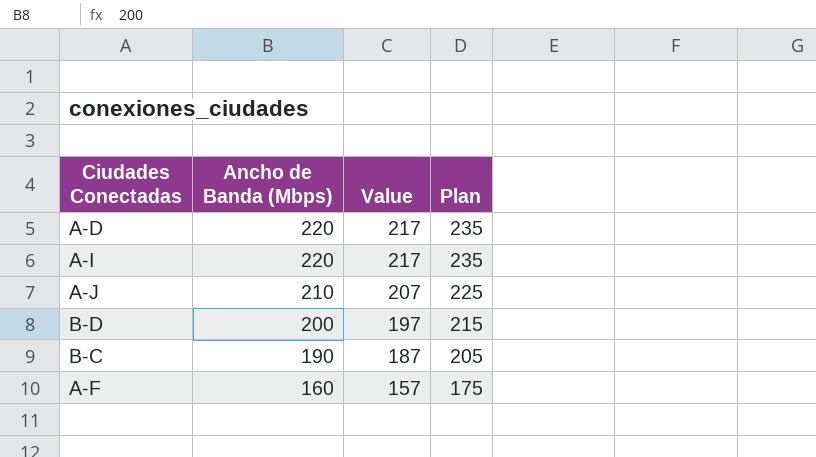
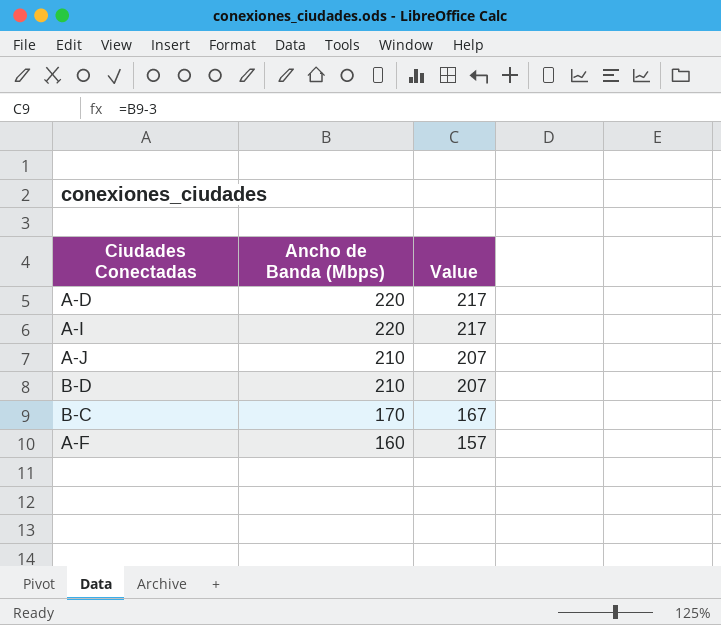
column Plan | formula: [Ancho de Banda (Mbps)] + 15 -> none
B-D | Ancho de Banda (Mbps): 200 -> 210
B-D | Value: 197 -> 207
B-C | Ancho de Banda (Mbps): 190 -> 170
B-C | Value: 187 -> 167

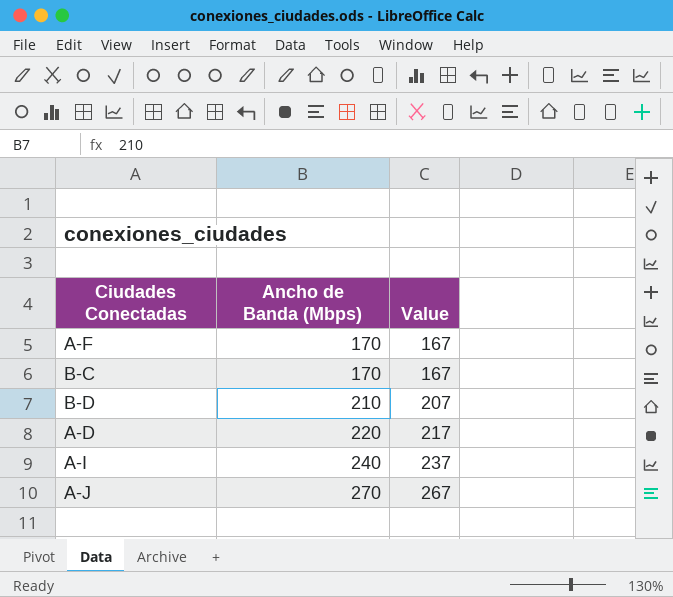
row order: Ancho de Banda (Mbps) descending -> Ancho de Banda (Mbps) ascending
A-F | Ancho de Banda (Mbps): 160 -> 170
A-F | Value: 157 -> 167
A-I | Ancho de Banda (Mbps): 220 -> 240
A-I | Value: 217 -> 237
A-J | Ancho de Banda (Mbps): 210 -> 270
A-J | Value: 207 -> 267

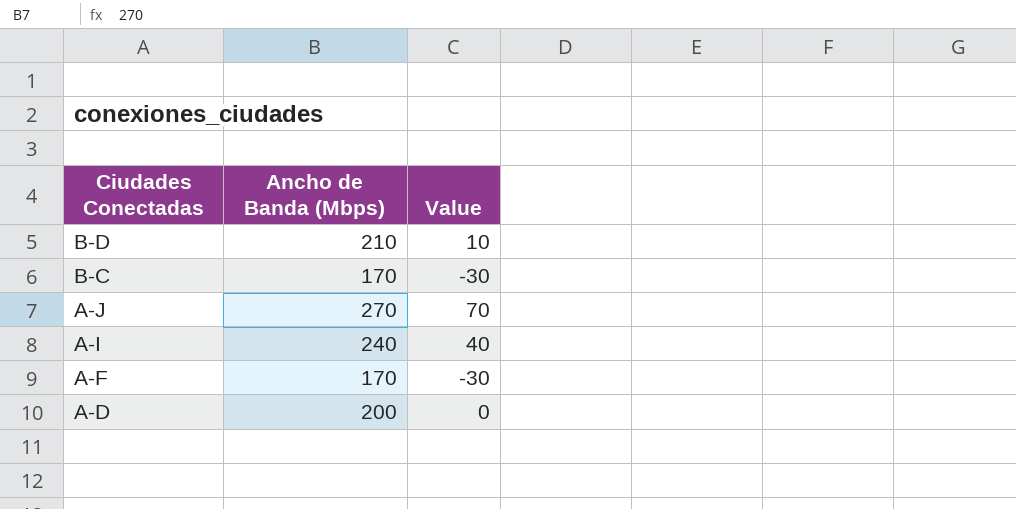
row order: Ancho de Banda (Mbps) ascending -> Ciudades Conectadas descending
column Value | formula: [Ancho de Banda (Mbps)] - 3 -> [Ancho de Banda (Mbps)] - 200
A-D | Ancho de Banda (Mbps): 220 -> 200

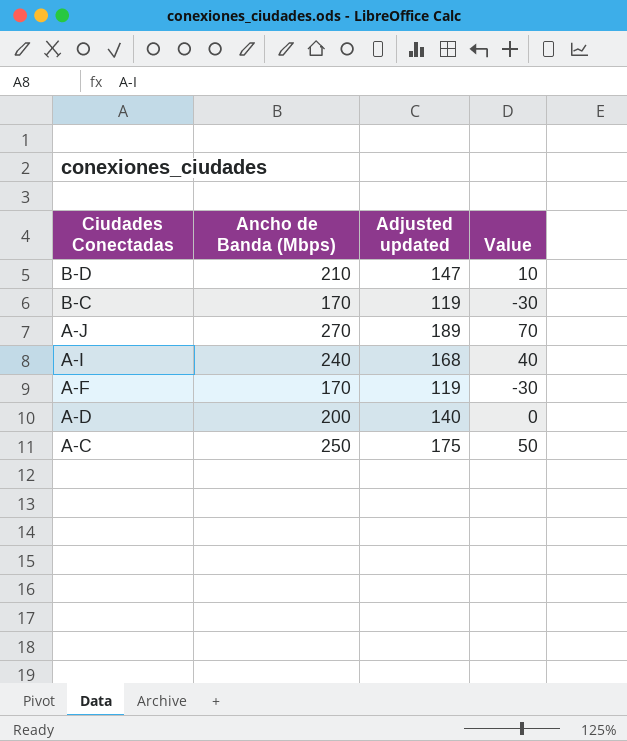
column Adjusted updated | formula: none -> [Ancho de Banda (Mbps)] * 0.7
row A-C: none -> 250 | 175 | 50

